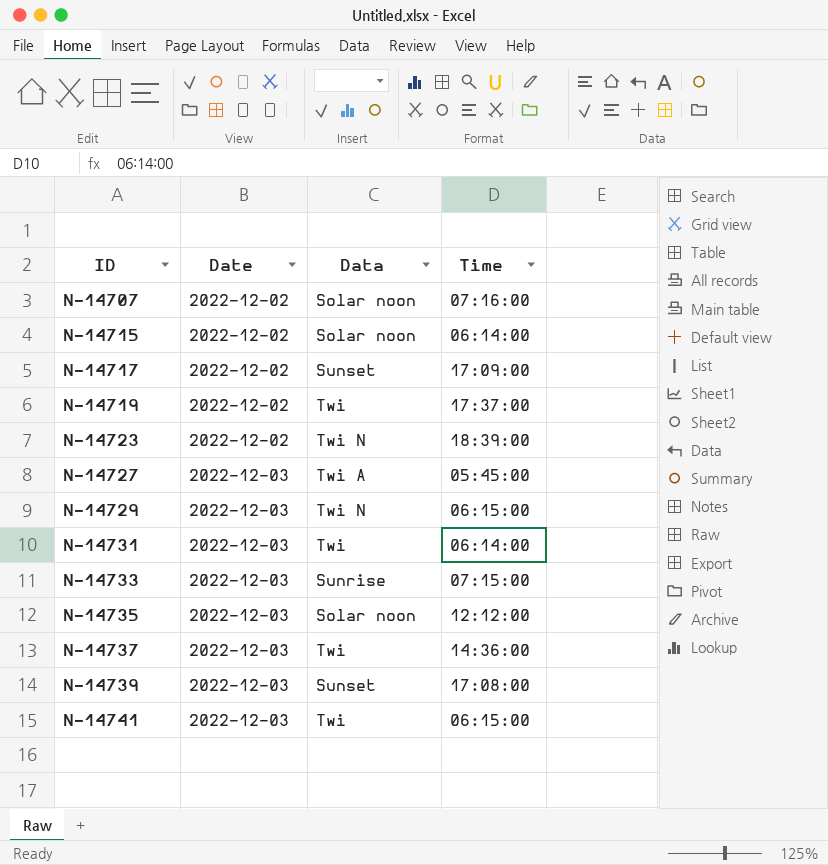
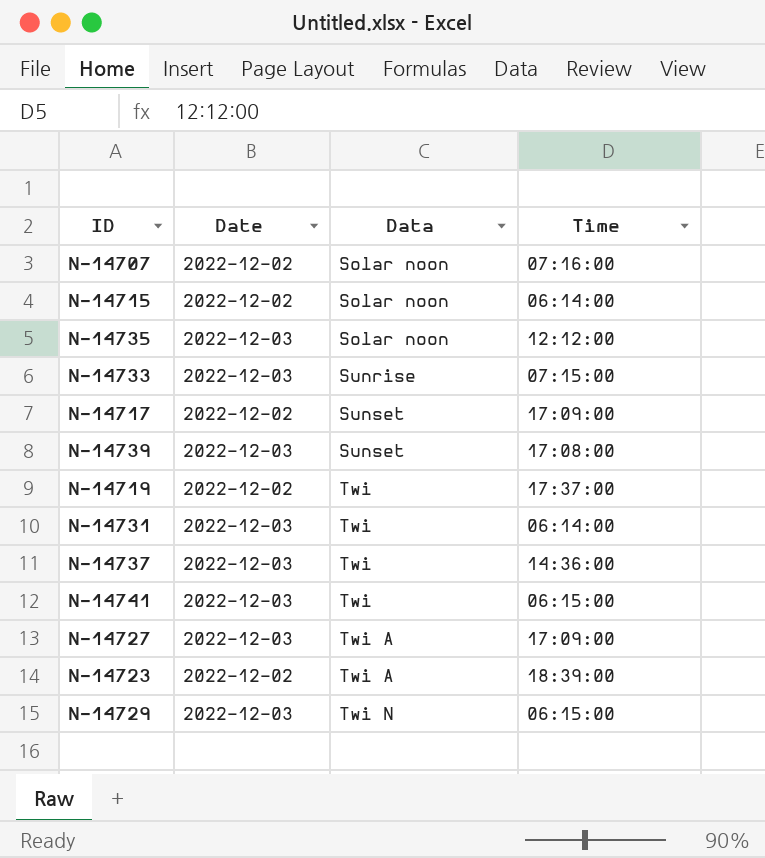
row order: ID ascending -> Data ascending
N-14727 | Time: 05:45:00 -> 17:09:00
N-14723 | Data: Twi N -> Twi A

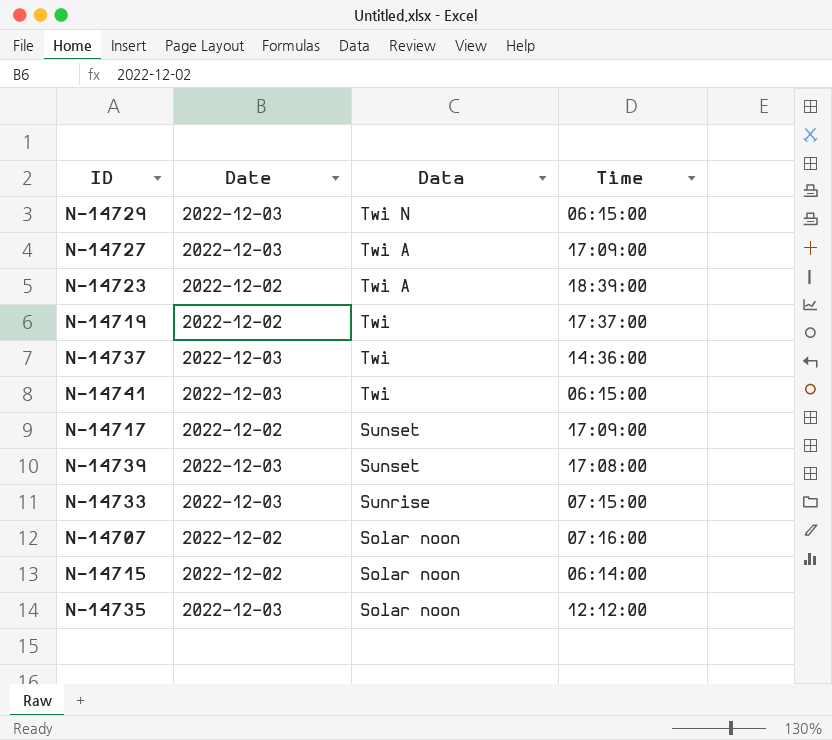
row order: Data ascending -> Data descending
row N-14731: 2022-12-03 | Twi | 06:14:00 -> none

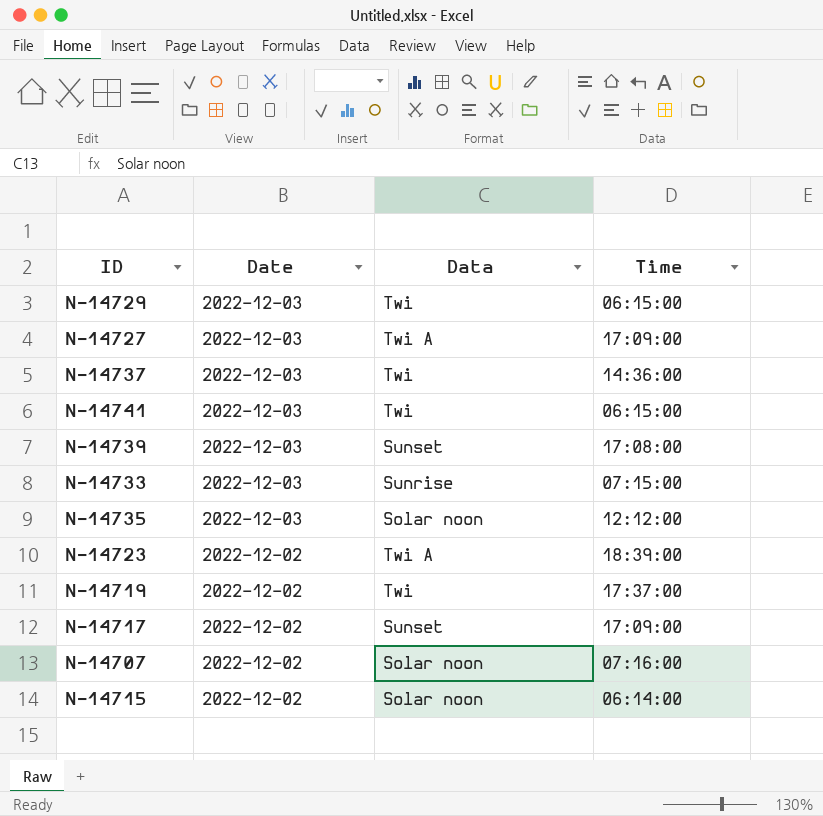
row order: Data descending -> Date descending
N-14729 | Data: Twi N -> Twi

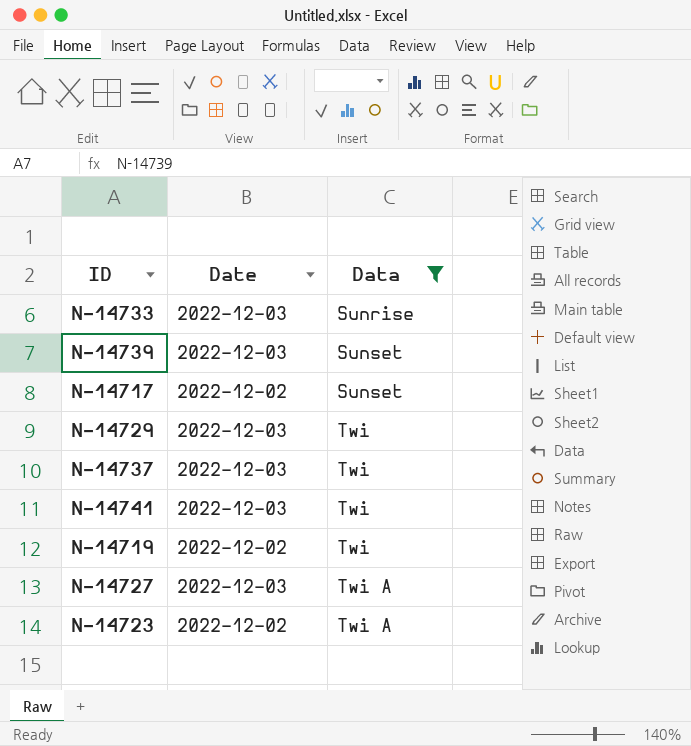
filter: none -> Data != Solar noon
row order: Date descending -> Data ascending
column Time | position: 4 -> none

